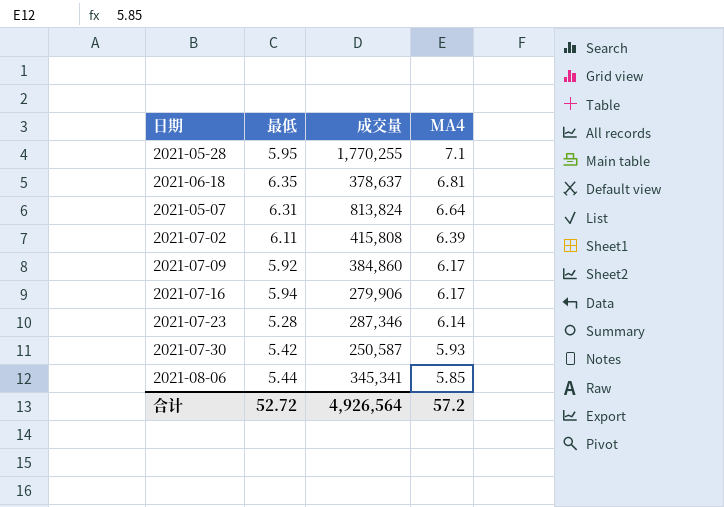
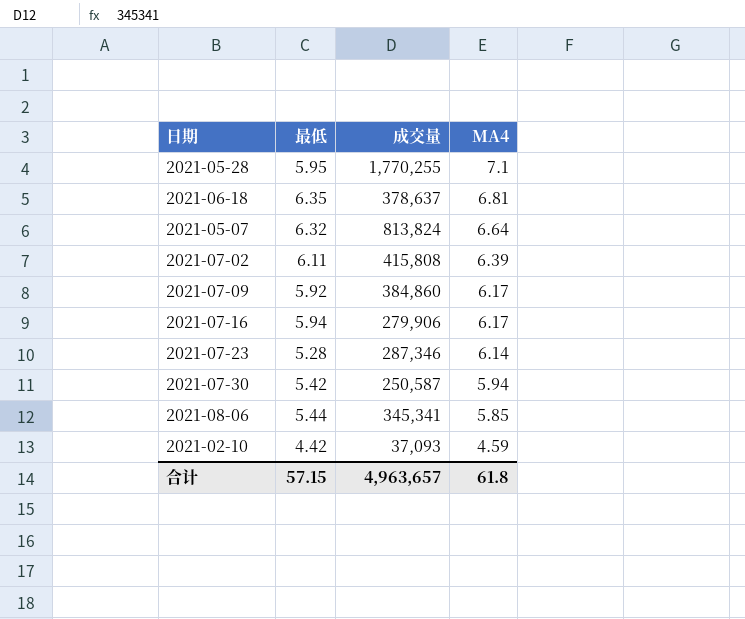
2021-05-07 | 最低: 6.31 -> 6.32
2021-07-30 | MA4: 5.93 -> 5.94
row 2021-02-10: none -> 4.42 | 37,093 | 4.59
合计 | 最低: 52.72 -> 57.15
合计 | 成交量: 4,926,564 -> 4,963,657
合计 | MA4: 57.2 -> 61.8

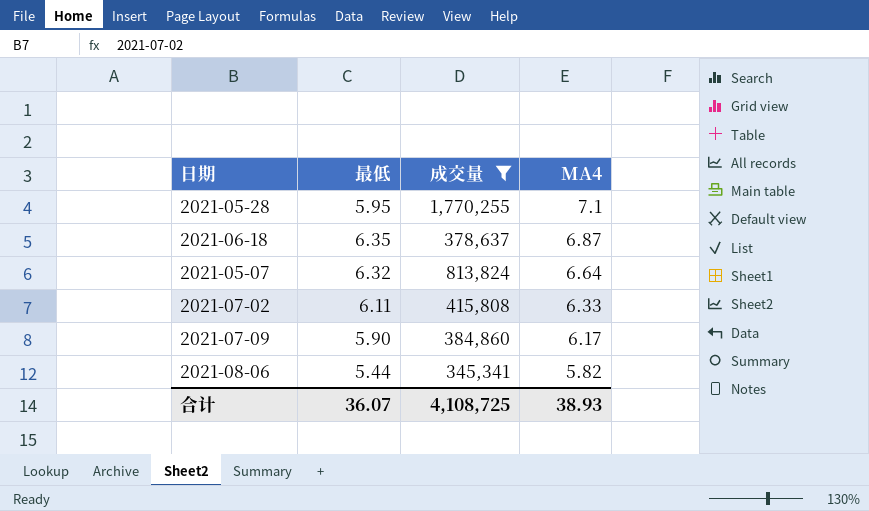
filter: none -> 成交量 >= 345,341
2021-06-18 | MA4: 6.81 -> 6.87
2021-07-02 | MA4: 6.39 -> 6.33
2021-07-09 | 最低: 5.92 -> 5.90
2021-08-06 | MA4: 5.85 -> 5.82
合计 | 最低: 57.15 -> 36.07
合计 | 成交量: 4,963,657 -> 4,108,725
合计 | MA4: 61.8 -> 38.93

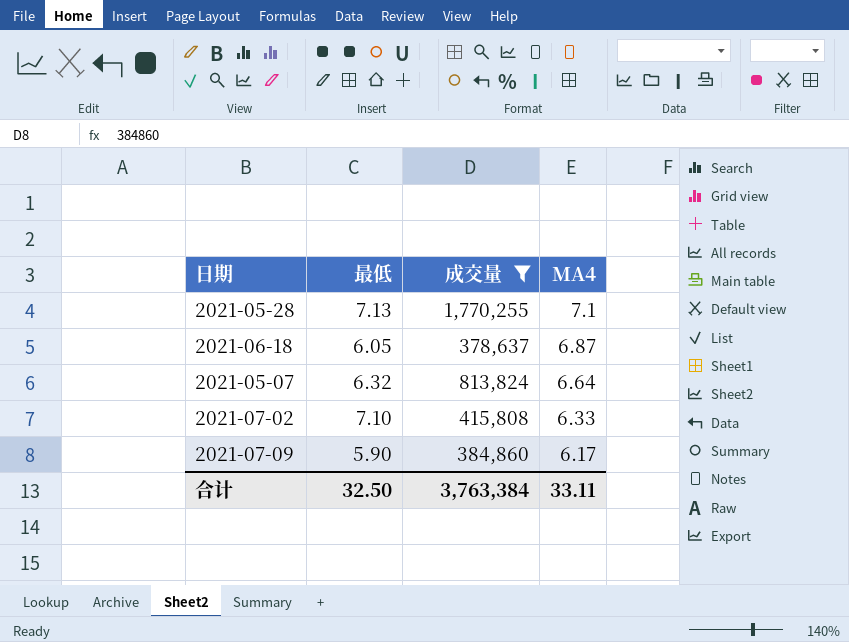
row 2021-08-06: 5.44 | 345,341 | 5.82 -> none
2021-05-28 | 最低: 5.95 -> 7.13
2021-06-18 | 最低: 6.35 -> 6.05
2021-07-02 | 最低: 6.11 -> 7.10
合计 | 最低: 36.07 -> 32.50
合计 | 成交量: 4,108,725 -> 3,763,384
合计 | MA4: 38.93 -> 33.11

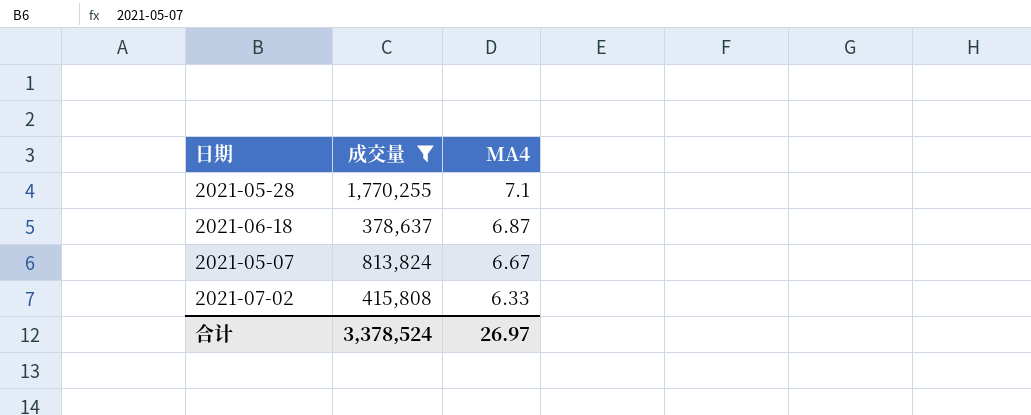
column 最低 | position: 2 -> none
row 2021-07-09: 5.90 | 384,860 | 6.17 -> none
2021-05-07 | MA4: 6.64 -> 6.67
合计 | 成交量: 3,763,384 -> 3,378,524
合计 | MA4: 33.11 -> 26.97

